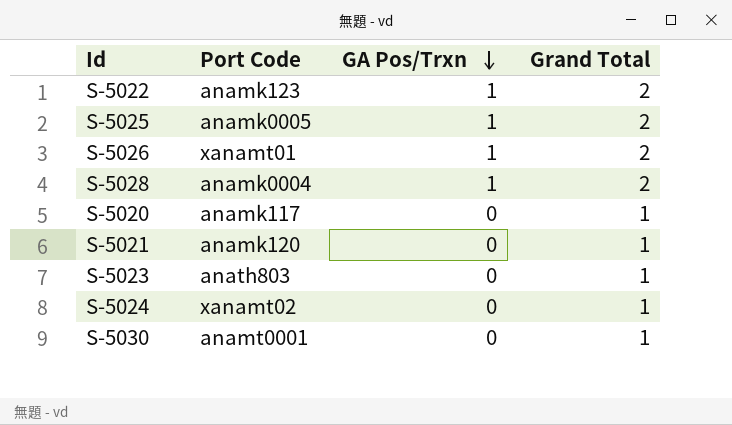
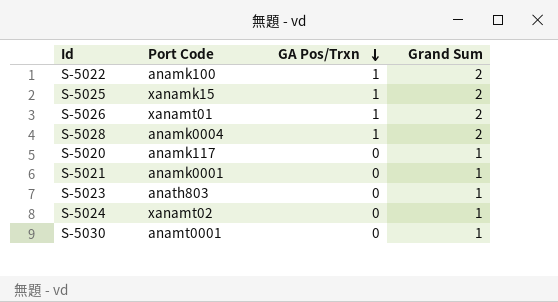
column name: Grand Total -> Grand Sum
S-5022 | Port Code: anamk123 -> anamk100
S-5025 | Port Code: anamk0005 -> xanamk15
S-5021 | Port Code: anamk120 -> anamk0001

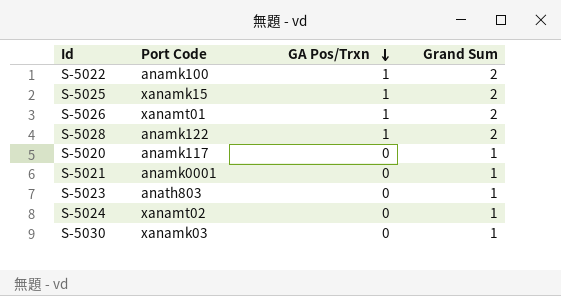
S-5028 | Port Code: anamk0004 -> anamk122
S-5030 | Port Code: anamt0001 -> xanamk03

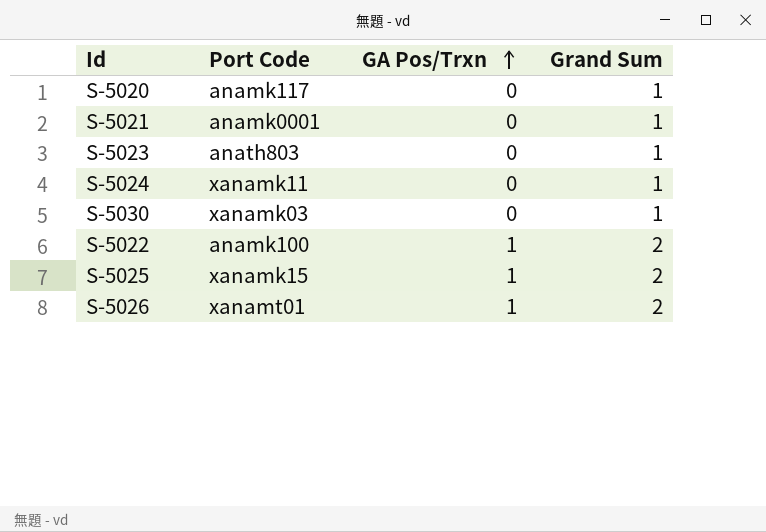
row order: GA Pos/Trxn descending -> GA Pos/Trxn ascending
row S-5028: anamk122 | 1 | 2 -> none
S-5024 | Port Code: xanamt02 -> xanamk11

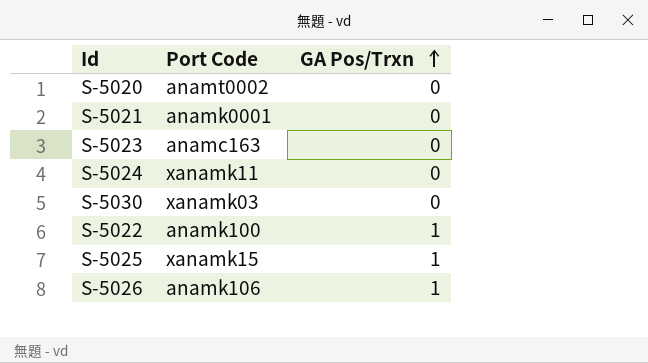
column Grand Sum | position: 4 -> none
S-5020 | Port Code: anamk117 -> anamt0002
S-5023 | Port Code: anath803 -> anamc163
S-5026 | Port Code: xanamt01 -> anamk106

